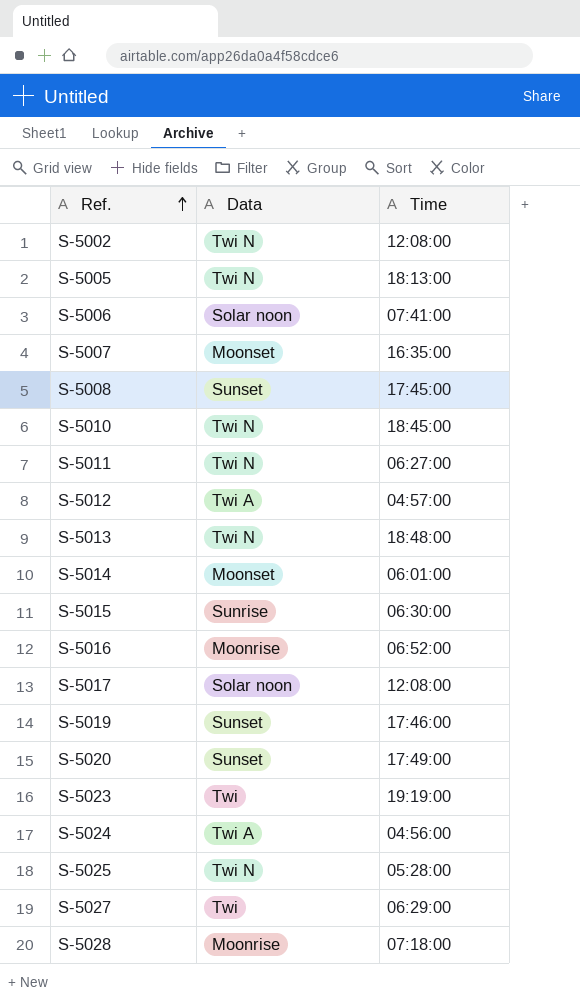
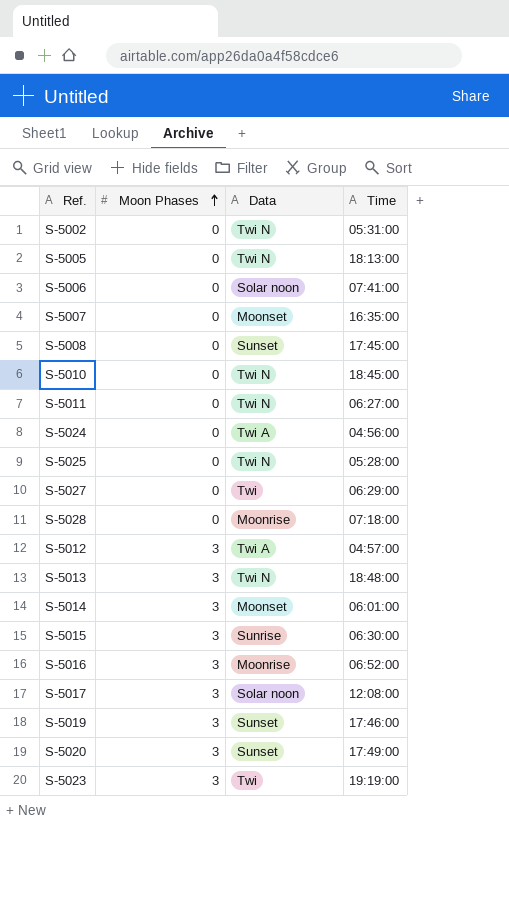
row order: Ref. ascending -> Moon Phases ascending
column Moon Phases | position: none -> 2
S-5002 | Time: 12:08:00 -> 05:31:00

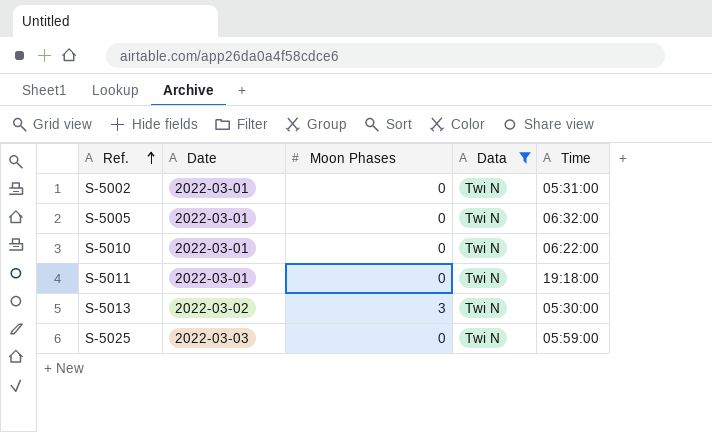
filter: none -> Data = Twi N
row order: Moon Phases ascending -> Ref. ascending
column Date | position: none -> 2
S-5005 | Time: 18:13:00 -> 06:32:00
S-5010 | Time: 18:45:00 -> 06:22:00
S-5011 | Time: 06:27:00 -> 19:18:00
S-5013 | Time: 18:48:00 -> 05:30:00
S-5025 | Time: 05:28:00 -> 05:59:00

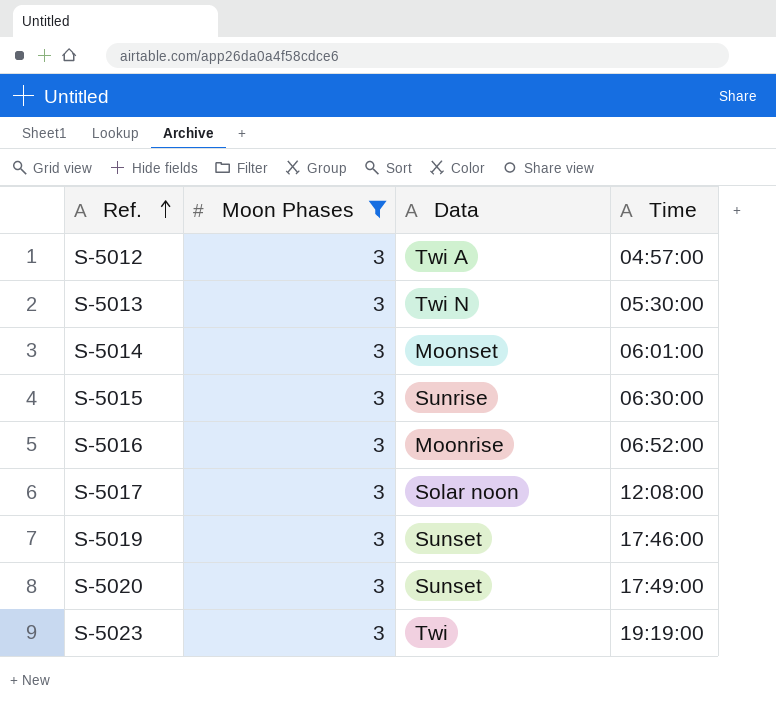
filter: Data = Twi N -> Moon Phases = 3
column Date | position: 2 -> none

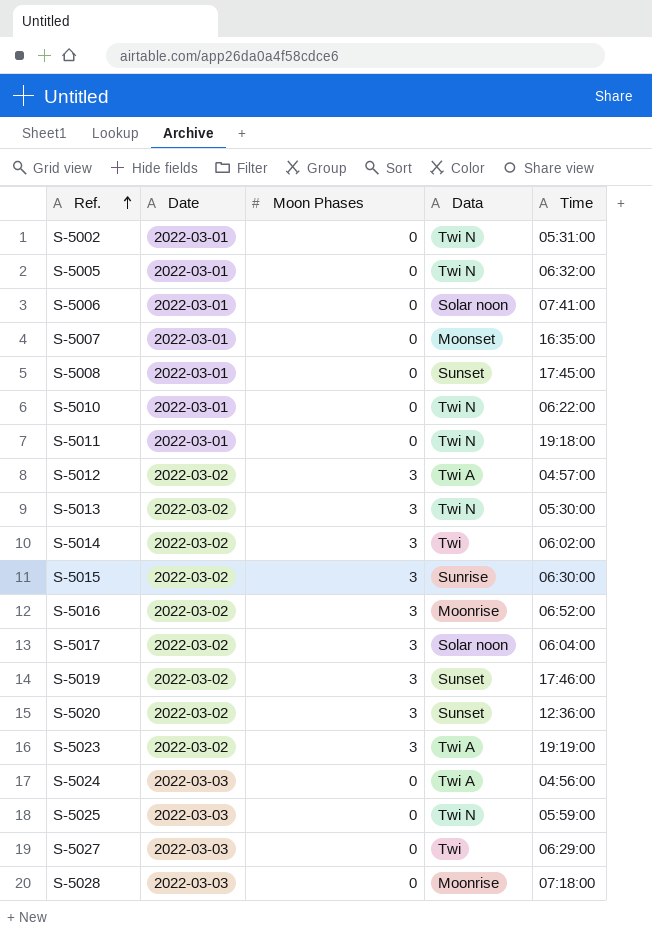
filter: Moon Phases = 3 -> none
column Date | position: none -> 2
S-5014 | Data: Moonset -> Twi
S-5014 | Time: 06:01:00 -> 06:02:00
S-5017 | Time: 12:08:00 -> 06:04:00
S-5020 | Time: 17:49:00 -> 12:36:00
S-5023 | Data: Twi -> Twi A

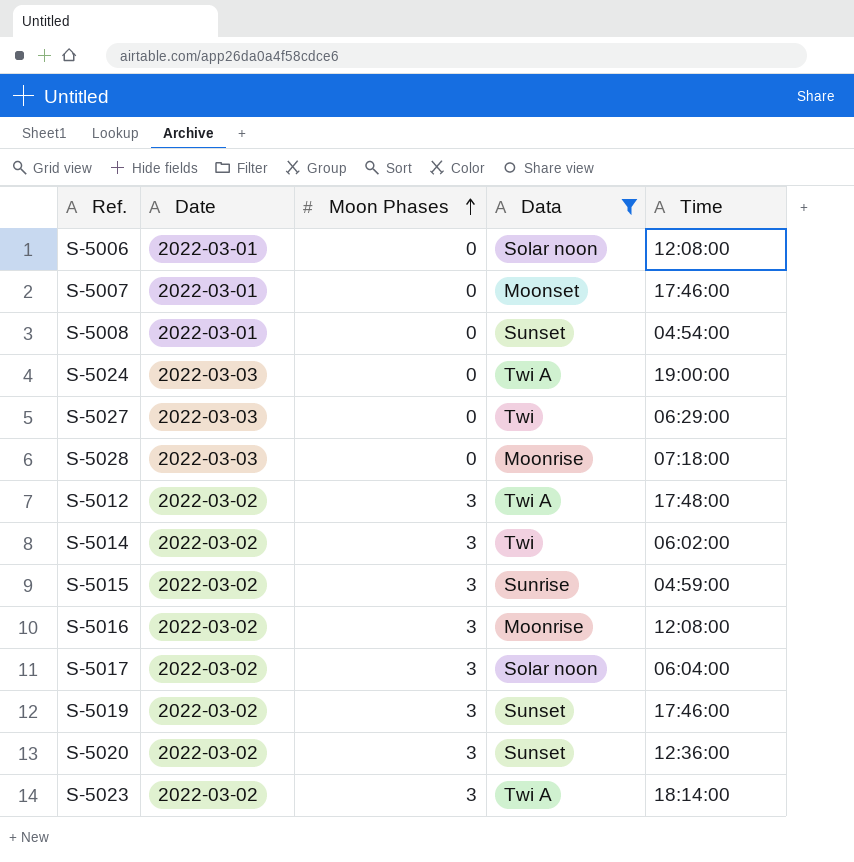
filter: none -> Data != Twi N
row order: Ref. ascending -> Moon Phases ascending
S-5006 | Time: 07:41:00 -> 12:08:00
S-5007 | Time: 16:35:00 -> 17:46:00
S-5008 | Time: 17:45:00 -> 04:54:00
S-5024 | Time: 04:56:00 -> 19:00:00
S-5012 | Time: 04:57:00 -> 17:48:00
S-5015 | Time: 06:30:00 -> 04:59:00
S-5016 | Time: 06:52:00 -> 12:08:00
S-5023 | Time: 19:19:00 -> 18:14:00

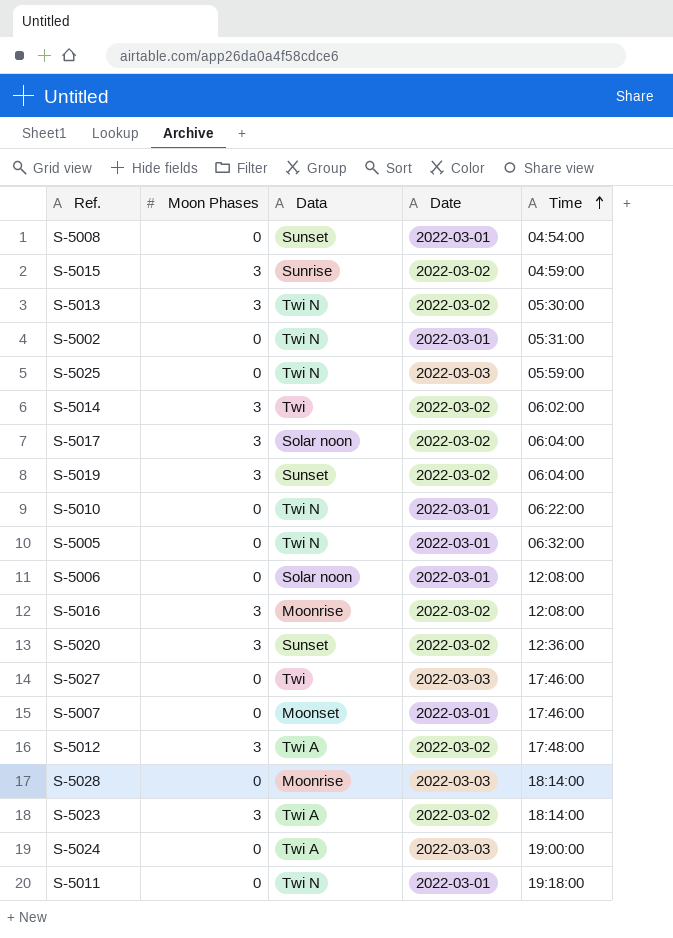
filter: Data != Twi N -> none
row order: Moon Phases ascending -> Time ascending
column Date | position: 2 -> 4
S-5019 | Time: 17:46:00 -> 06:04:00
S-5027 | Time: 06:29:00 -> 17:46:00
S-5028 | Time: 07:18:00 -> 18:14:00

